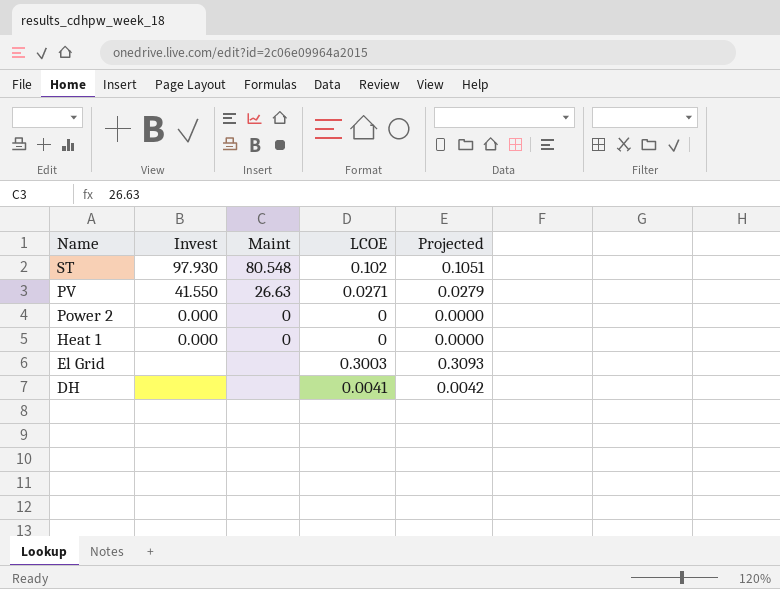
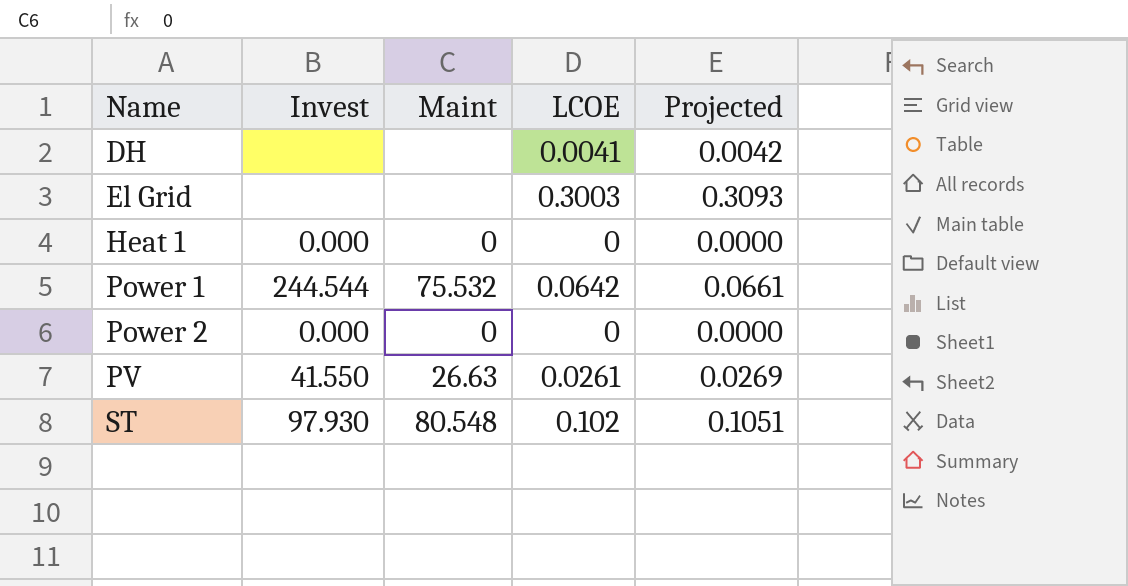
row order: Name descending -> Name ascending
row Power 1: none -> 244.544 | 75.532 | 0.0642 | 0.0661
PV | LCOE: 0.0271 -> 0.0261
PV | Projected: 0.0279 -> 0.0269

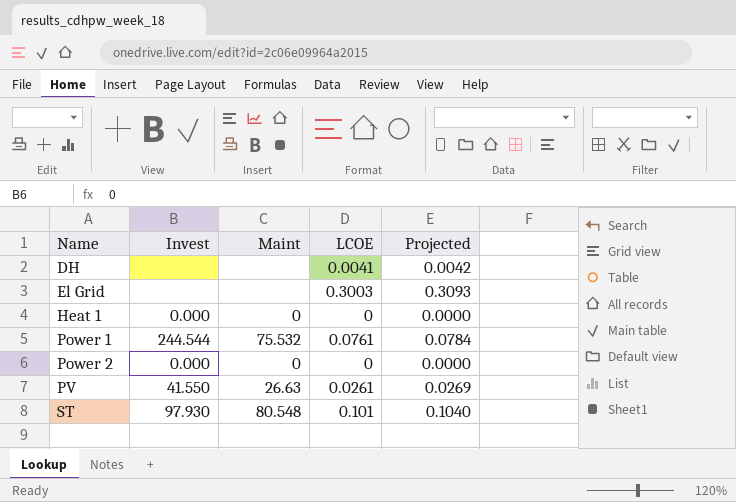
Power 1 | LCOE: 0.0642 -> 0.0761
Power 1 | Projected: 0.0661 -> 0.0784
ST | LCOE: 0.102 -> 0.101
ST | Projected: 0.1051 -> 0.1040

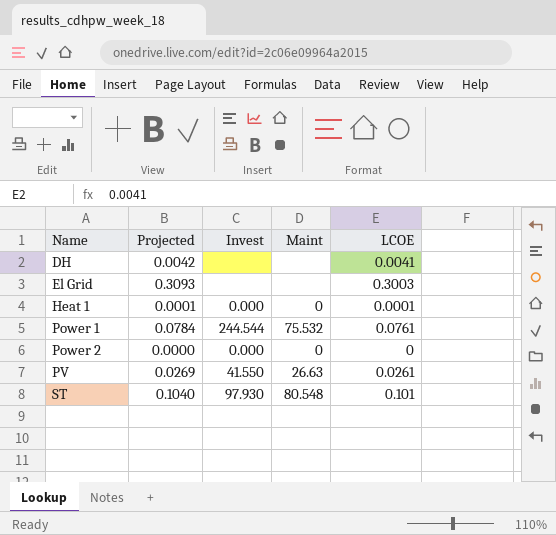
column Projected | position: 5 -> 2
Heat 1 | Projected: 0.0000 -> 0.0001
Heat 1 | LCOE: 0 -> 0.0001

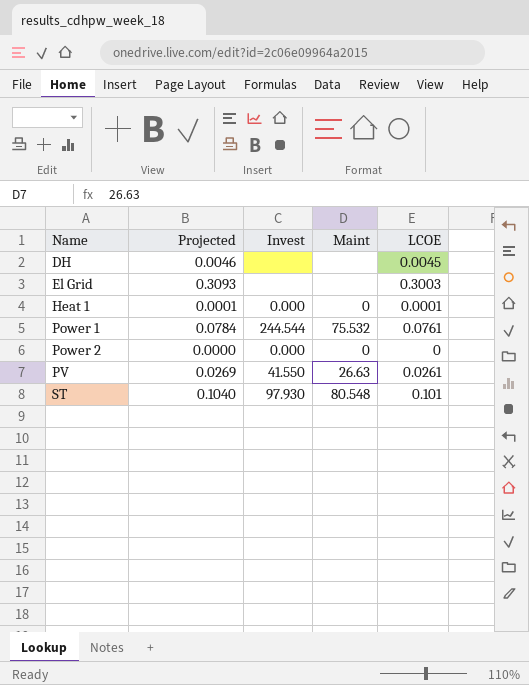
DH | Projected: 0.0042 -> 0.0046
DH | LCOE: 0.0041 -> 0.0045

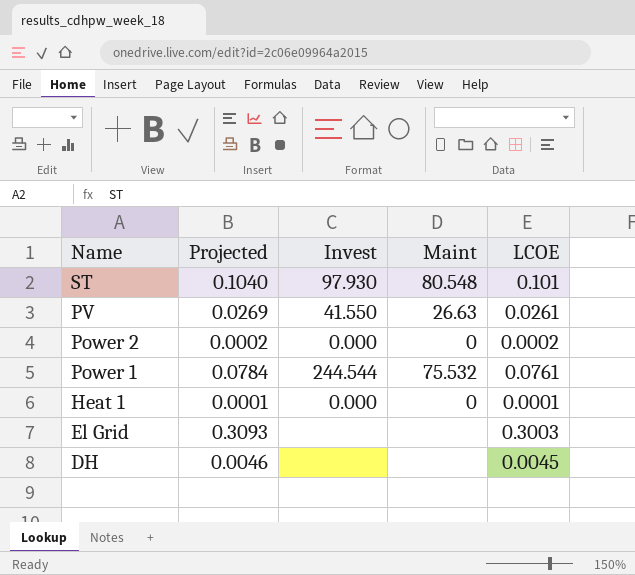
row order: Name ascending -> Name descending
Power 2 | Projected: 0.0000 -> 0.0002
Power 2 | LCOE: 0 -> 0.0002

